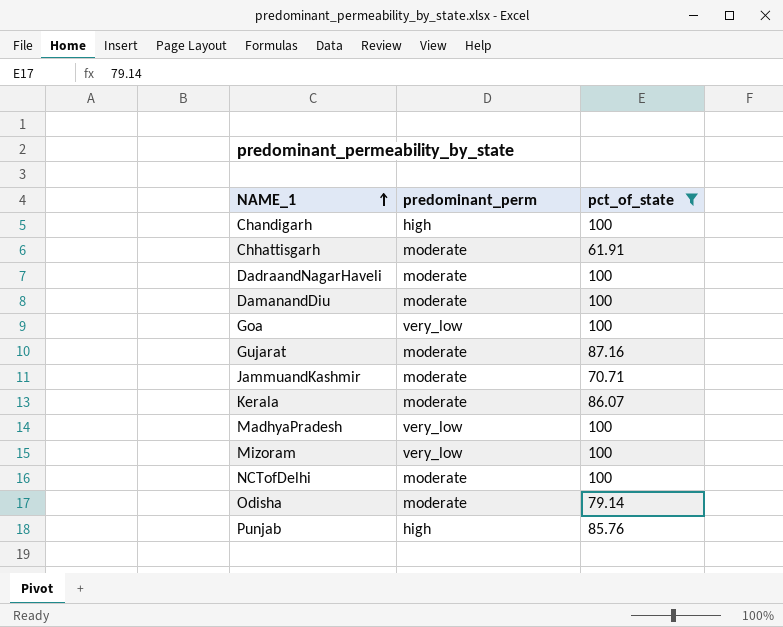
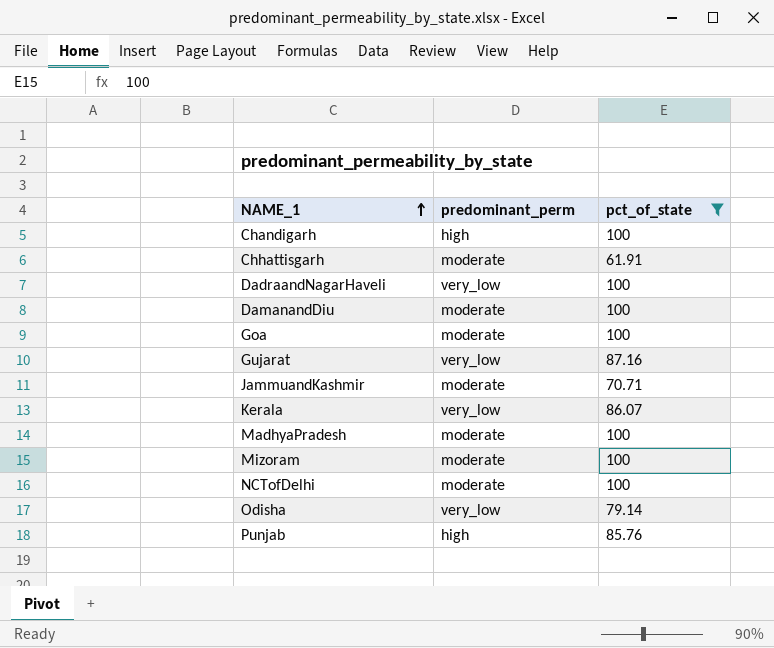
DadraandNagarHaveli | predominant_perm: moderate -> very_low
Goa | predominant_perm: very_low -> moderate
Gujarat | predominant_perm: moderate -> very_low
Kerala | predominant_perm: moderate -> very_low
MadhyaPradesh | predominant_perm: very_low -> moderate
Mizoram | predominant_perm: very_low -> moderate
Odisha | predominant_perm: moderate -> very_low

